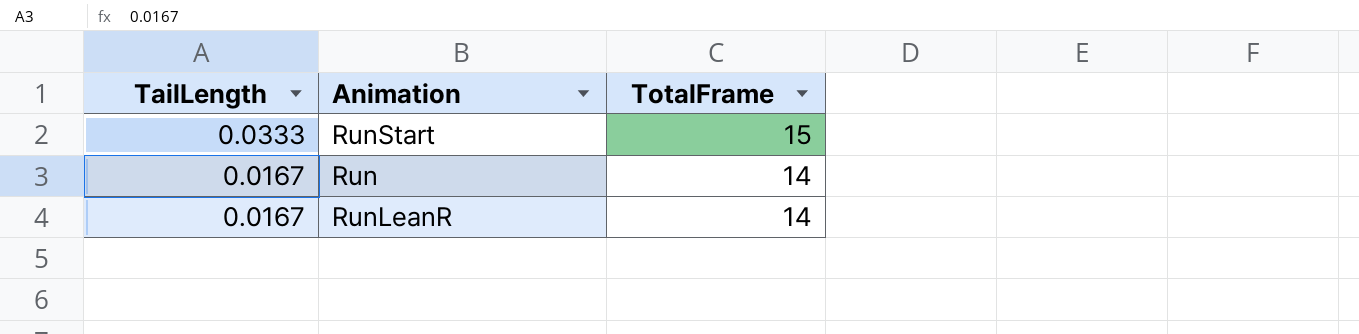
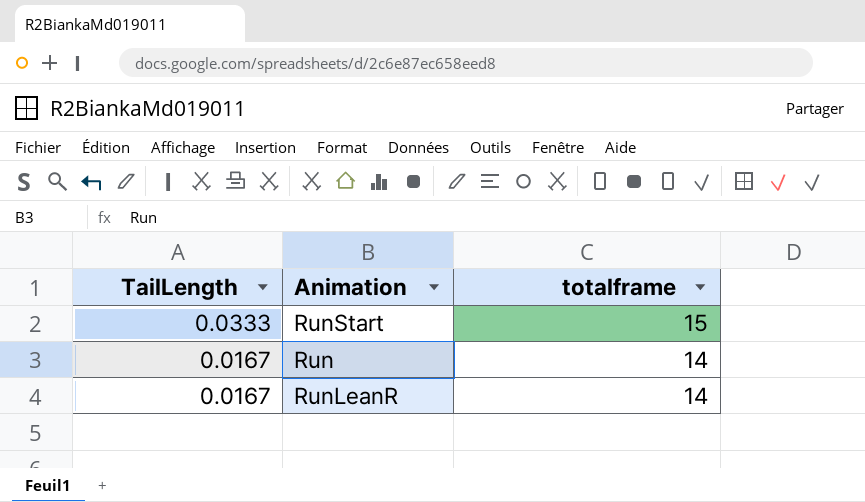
column name: TotalFrame -> totalframe

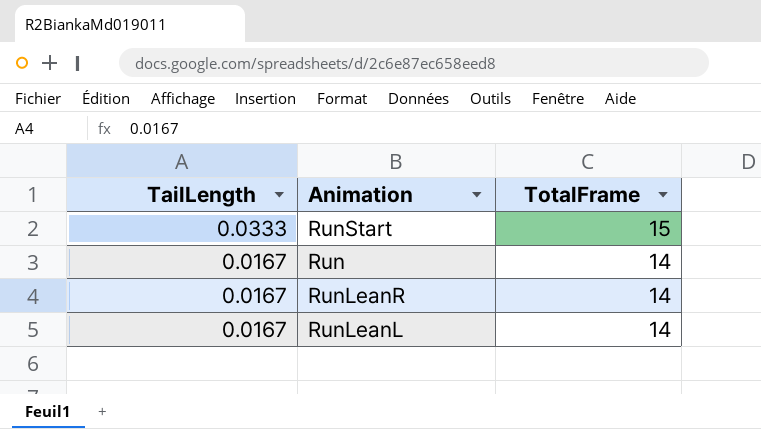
column name: totalframe -> TotalFrame
row RunLeanL: none -> 0.0167 | 14

